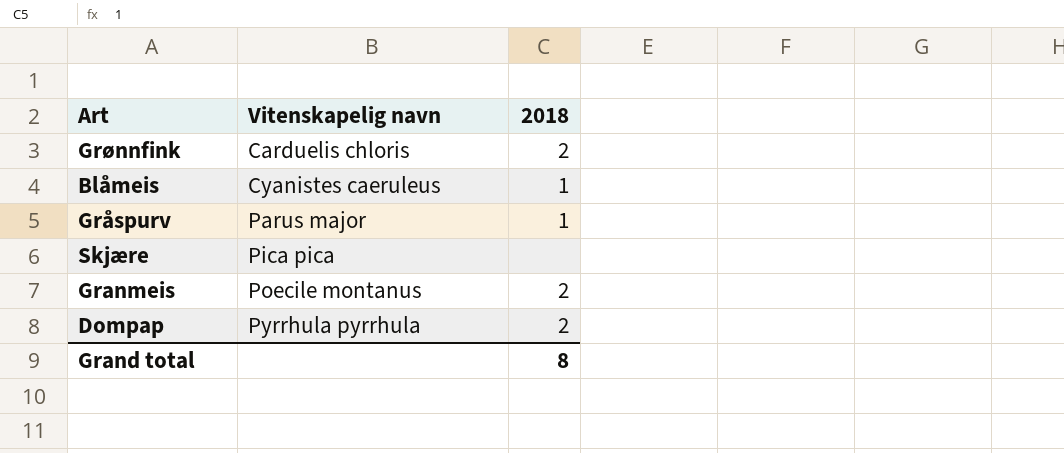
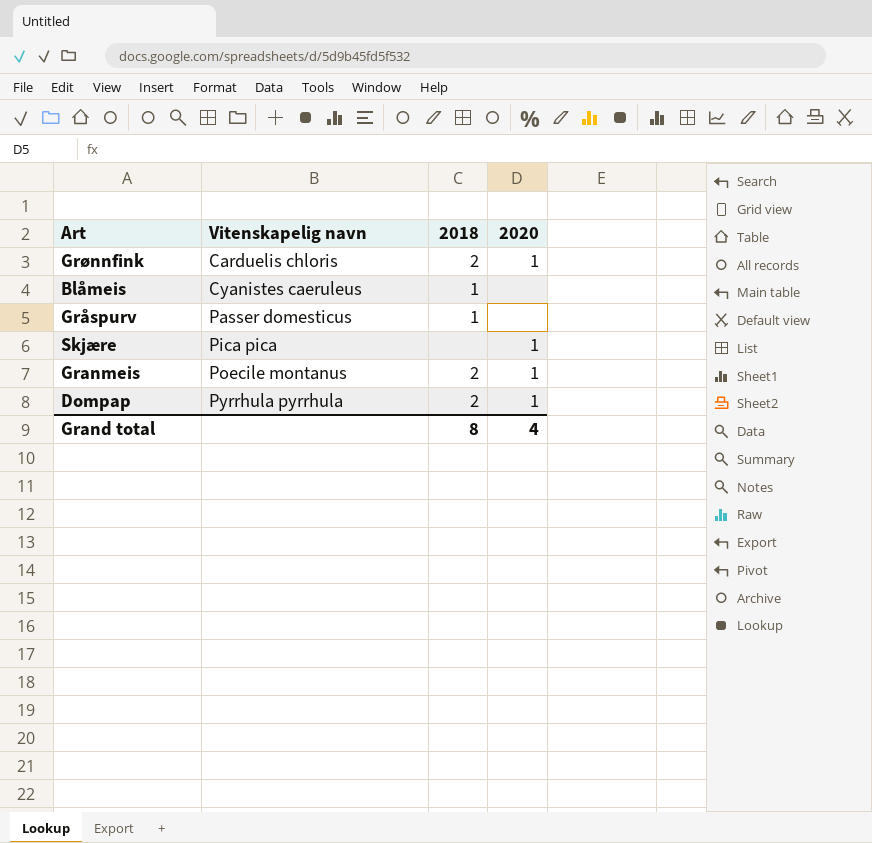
column 2020 | position: none -> 4
Gråspurv | Vitenskapelig navn: Parus major -> Passer domesticus

